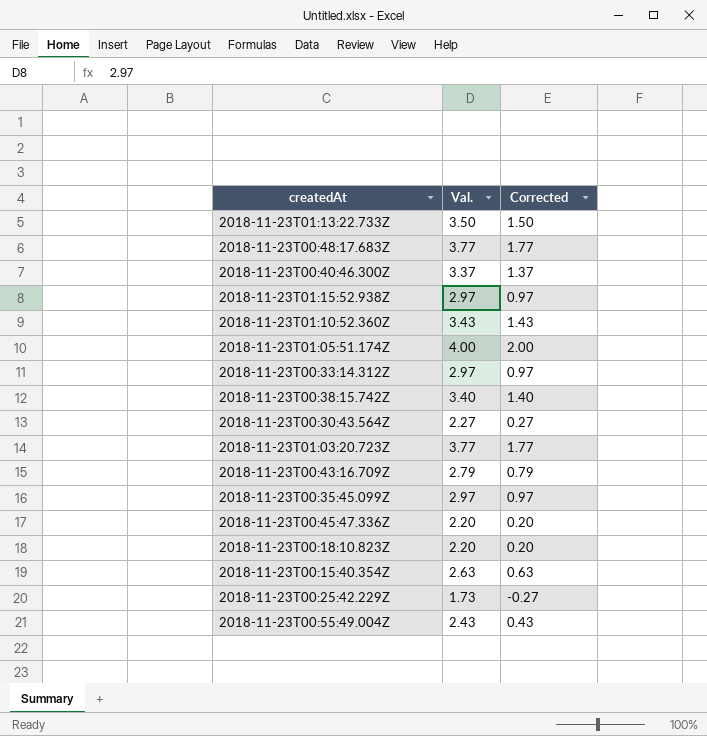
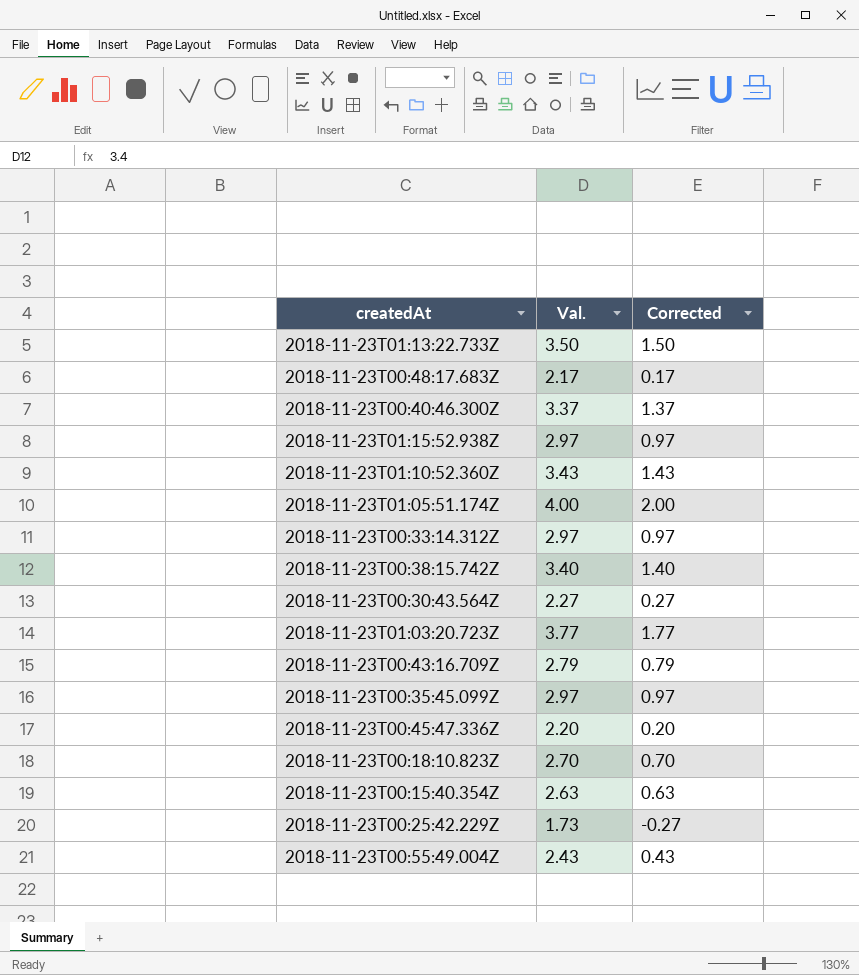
2018-11-23T00:48:17.683Z | Val.: 3.77 -> 2.17
2018-11-23T00:48:17.683Z | Corrected: 1.77 -> 0.17
2018-11-23T00:18:10.823Z | Val.: 2.20 -> 2.70
2018-11-23T00:18:10.823Z | Corrected: 0.20 -> 0.70

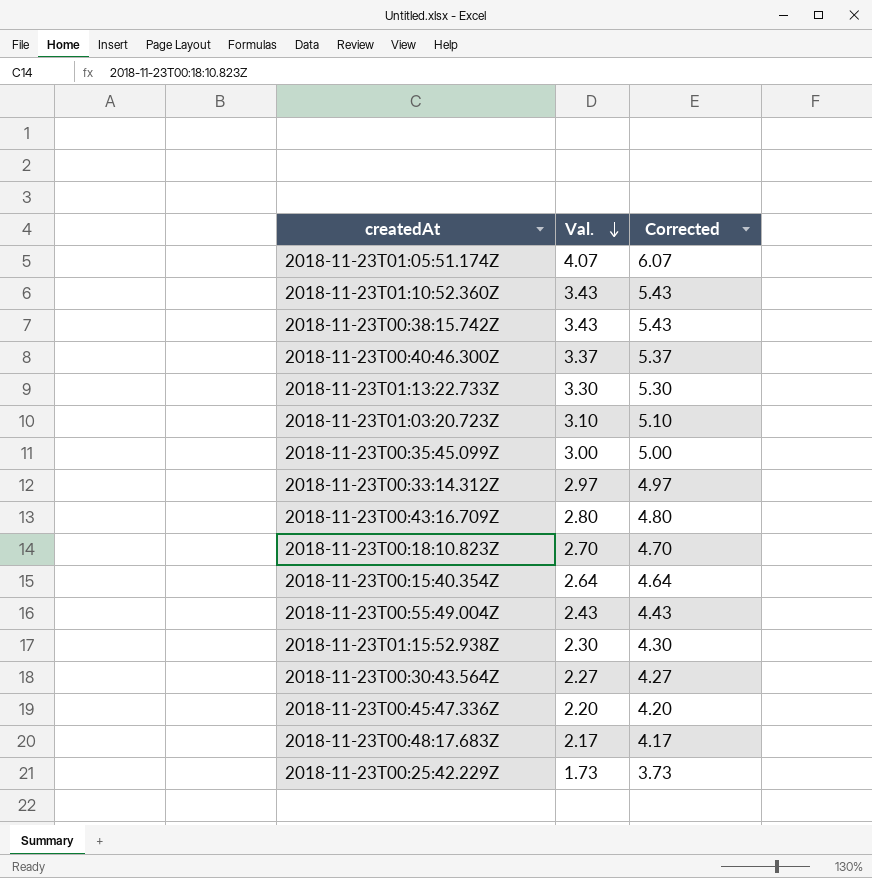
row order: none -> Val. descending
column Corrected | formula: [Val.] - 2 -> [Val.] + 2
2018-11-23T01:05:51.174Z | Val.: 4.00 -> 4.07
2018-11-23T00:38:15.742Z | Val.: 3.40 -> 3.43
2018-11-23T01:13:22.733Z | Val.: 3.50 -> 3.30
2018-11-23T01:03:20.723Z | Val.: 3.77 -> 3.10
2018-11-23T00:35:45.099Z | Val.: 2.97 -> 3.00
2018-11-23T00:43:16.709Z | Val.: 2.79 -> 2.80
2018-11-23T00:15:40.354Z | Val.: 2.63 -> 2.64
2018-11-23T01:15:52.938Z | Val.: 2.97 -> 2.30

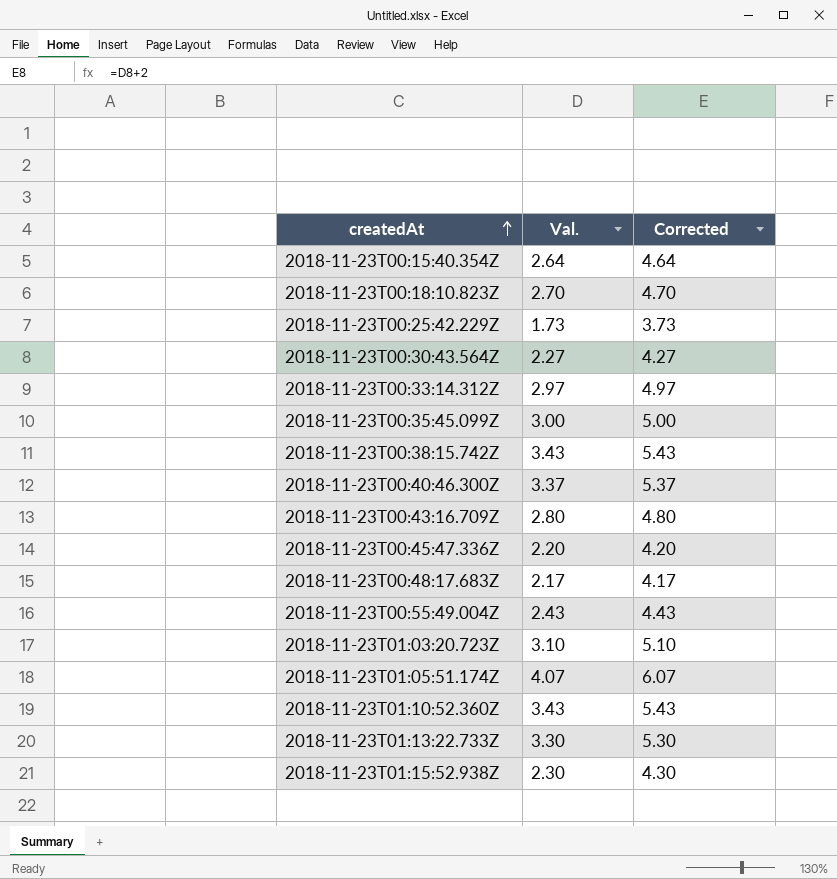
row order: Val. descending -> createdAt ascending

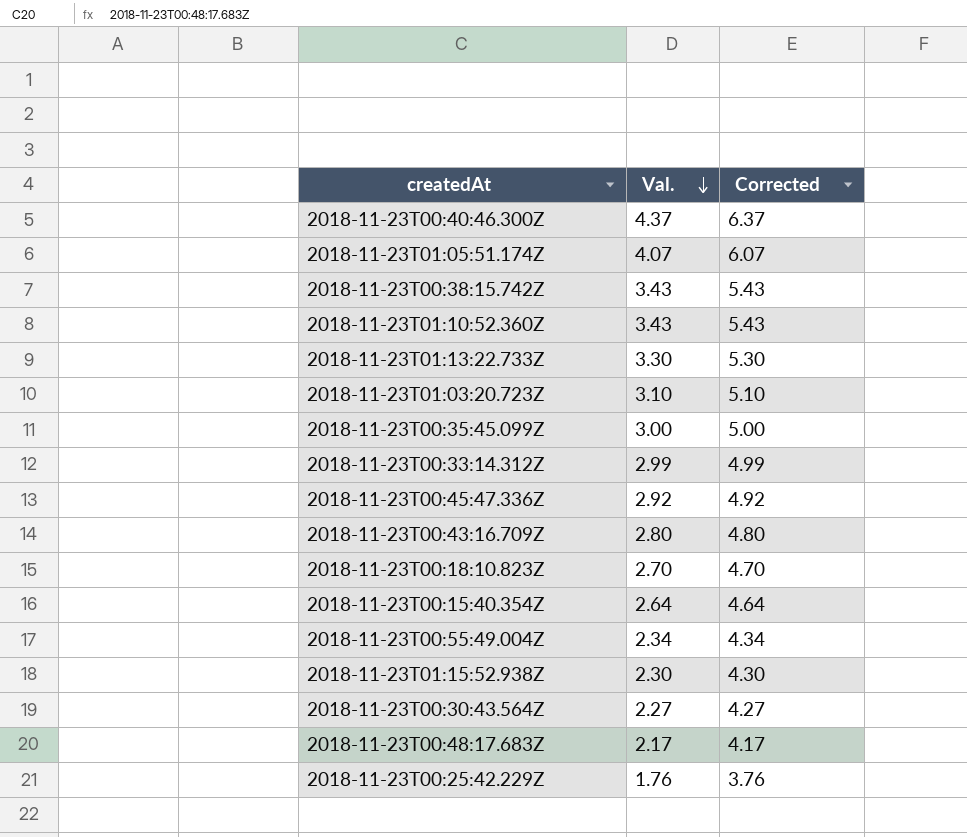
row order: createdAt ascending -> Val. descending
2018-11-23T00:40:46.300Z | Val.: 3.37 -> 4.37
2018-11-23T00:40:46.300Z | Corrected: 5.37 -> 6.37
2018-11-23T00:33:14.312Z | Val.: 2.97 -> 2.99
2018-11-23T00:33:14.312Z | Corrected: 4.97 -> 4.99
2018-11-23T00:45:47.336Z | Val.: 2.20 -> 2.92
2018-11-23T00:45:47.336Z | Corrected: 4.20 -> 4.92
2018-11-23T00:55:49.004Z | Val.: 2.43 -> 2.34
2018-11-23T00:55:49.004Z | Corrected: 4.43 -> 4.34
2018-11-23T00:25:42.229Z | Val.: 1.73 -> 1.76
2018-11-23T00:25:42.229Z | Corrected: 3.73 -> 3.76

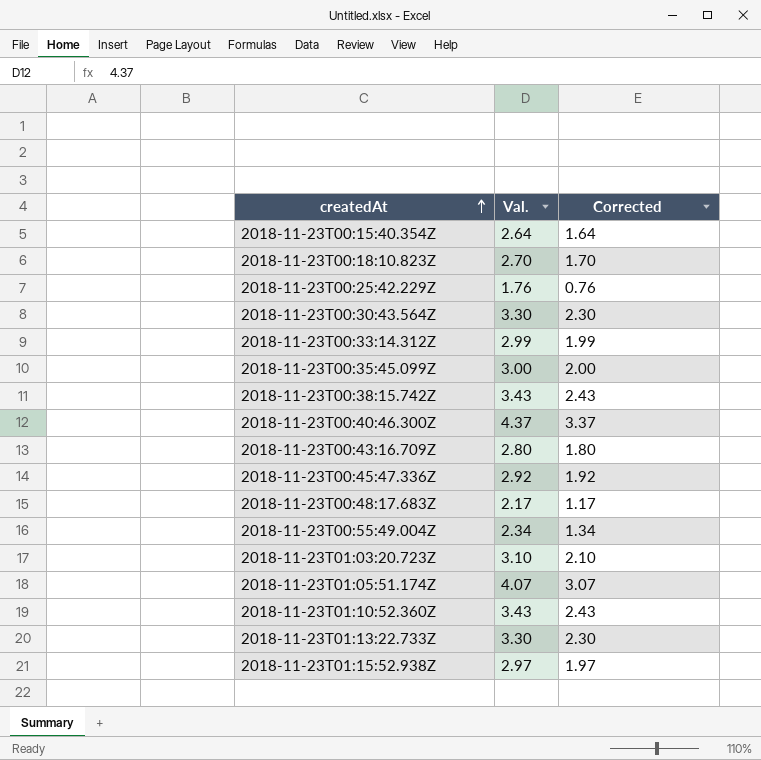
row order: Val. descending -> createdAt ascending
column Corrected | formula: [Val.] + 2 -> [Val.] - 1
2018-11-23T00:30:43.564Z | Val.: 2.27 -> 3.30
2018-11-23T01:15:52.938Z | Val.: 2.30 -> 2.97

